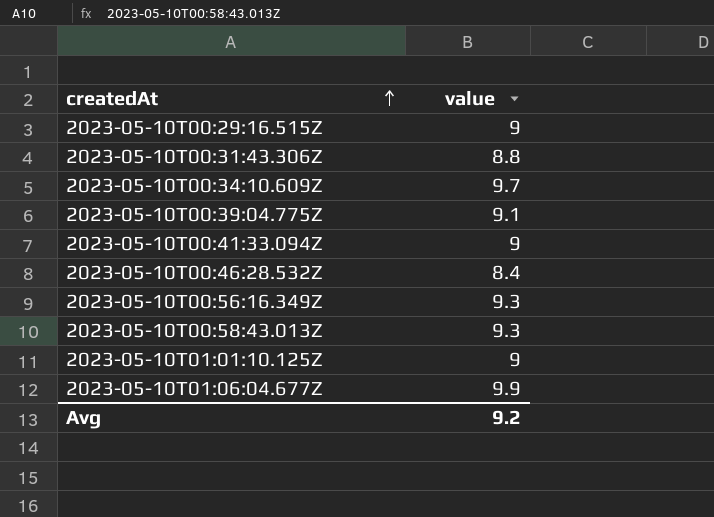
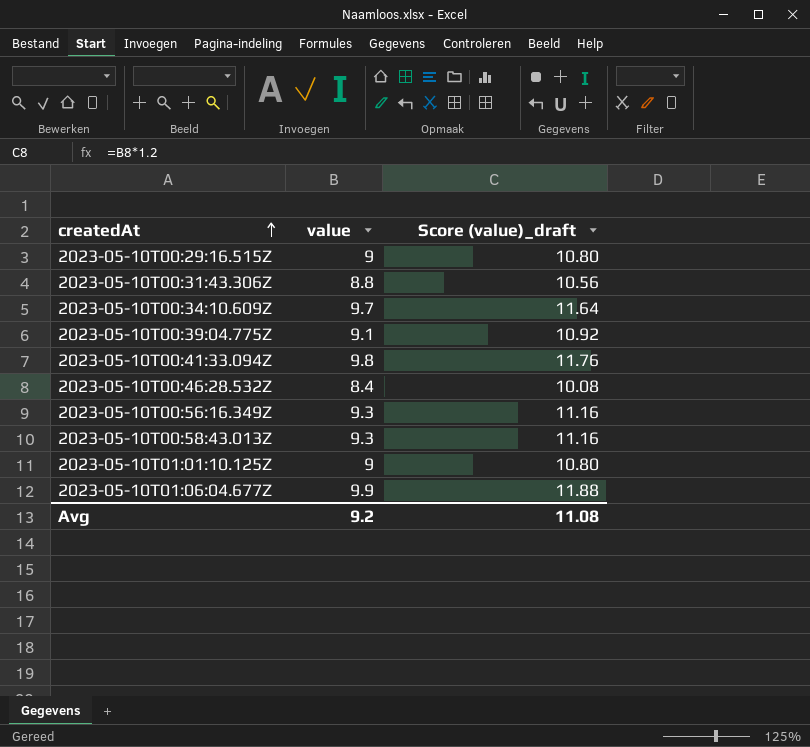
column Score (value)_draft | formula: none -> [value] * 1.2
2023-05-10T00:41:33.094Z | value: 9 -> 9.8

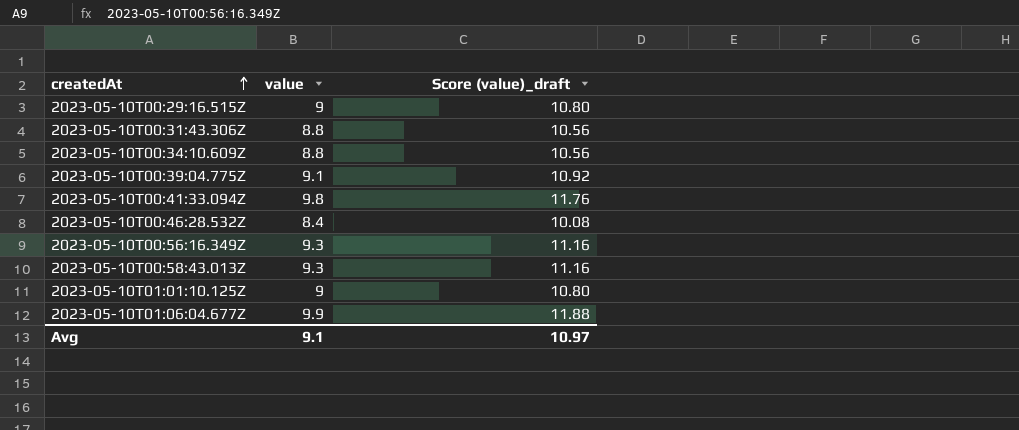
2023-05-10T00:34:10.609Z | value: 9.7 -> 8.8
2023-05-10T00:34:10.609Z | Score (value)_draft: 11.64 -> 10.56
Avg | value: 9.2 -> 9.1
Avg | Score (value)_draft: 11.08 -> 10.97

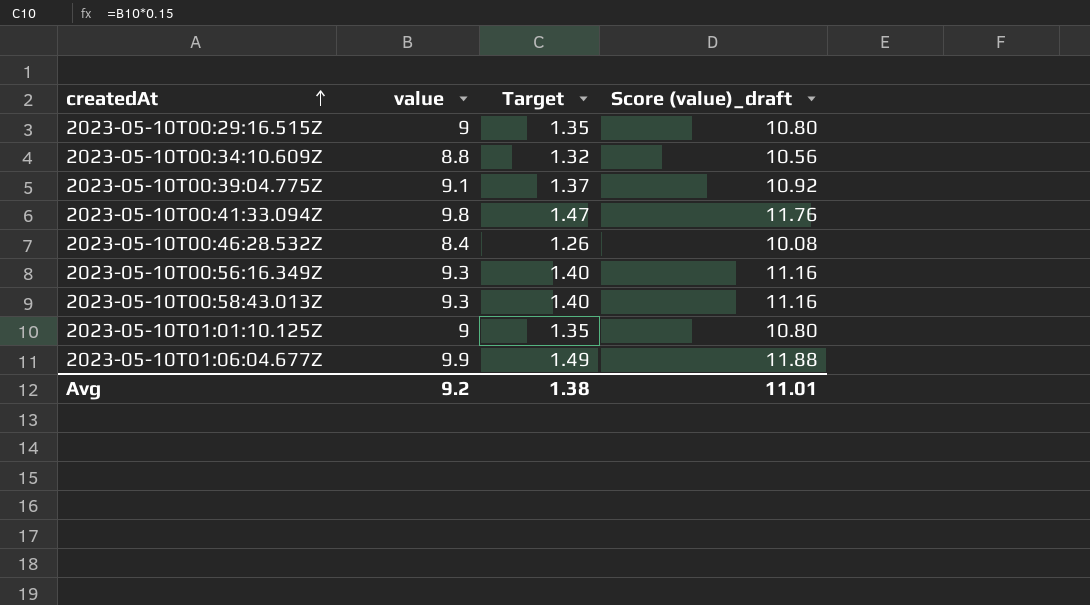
column Target | formula: none -> [value] * 0.15
row 2023-05-10T00:31:43.306Z: 8.8 | 10.56 -> none
Avg | value: 9.1 -> 9.2
Avg | Score (value)_draft: 10.97 -> 11.01

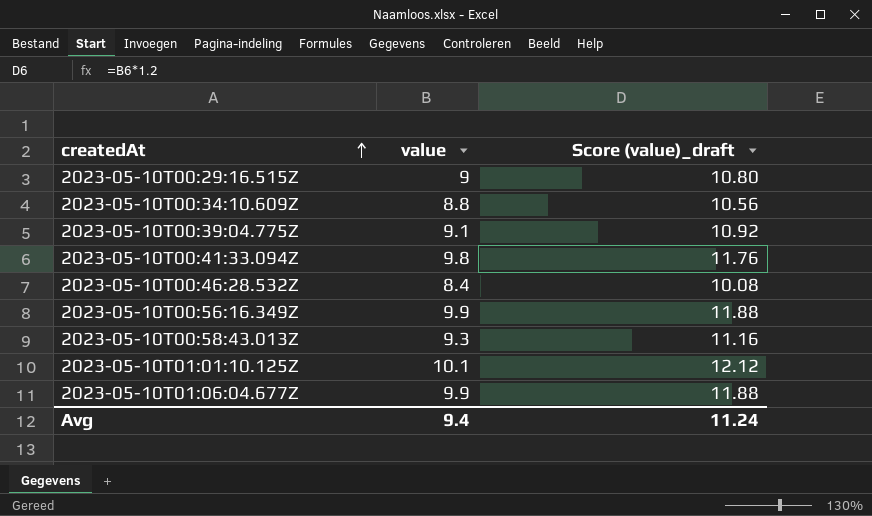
column Target | formula: [value] * 0.15 -> none
2023-05-10T00:56:16.349Z | value: 9.3 -> 9.9
2023-05-10T00:56:16.349Z | Score (value)_draft: 11.16 -> 11.88
2023-05-10T01:01:10.125Z | value: 9 -> 10.1
2023-05-10T01:01:10.125Z | Score (value)_draft: 10.80 -> 12.12
Avg | value: 9.2 -> 9.4
Avg | Score (value)_draft: 11.01 -> 11.24

